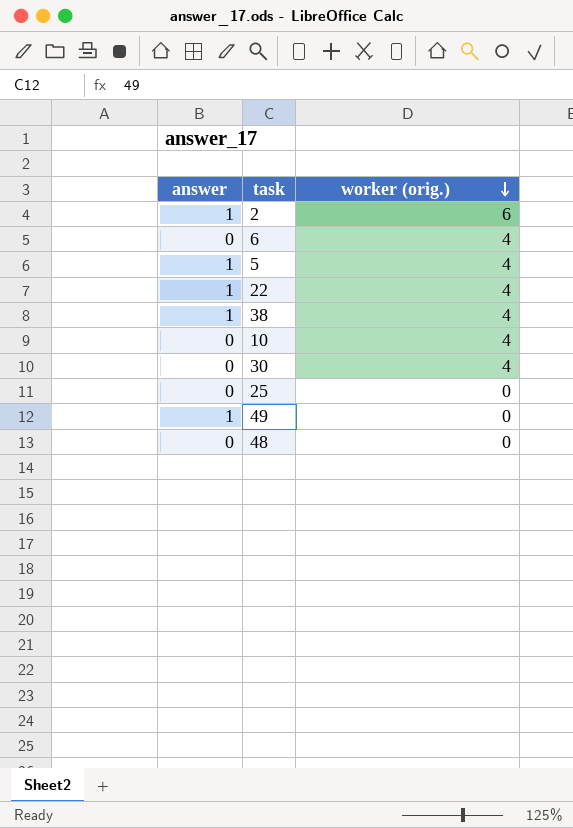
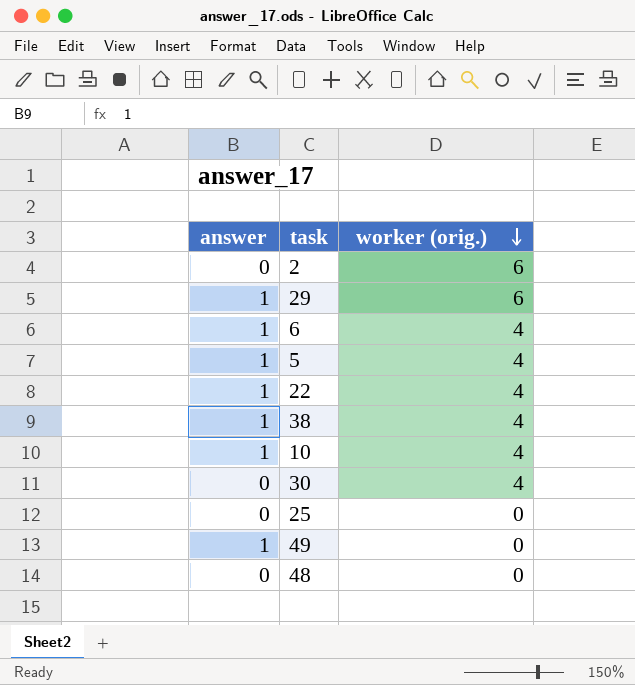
2 | answer: 1 -> 0
row 29: none -> 1 | 6
6 | answer: 0 -> 1
10 | answer: 0 -> 1

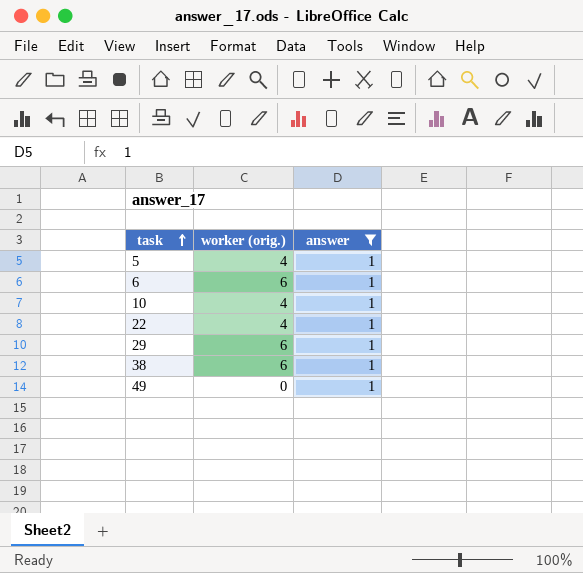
filter: none -> answer = 1
row order: worker (orig.) descending -> task ascending
column answer | position: 1 -> 3
6 | worker (orig.): 4 -> 6
38 | worker (orig.): 4 -> 6

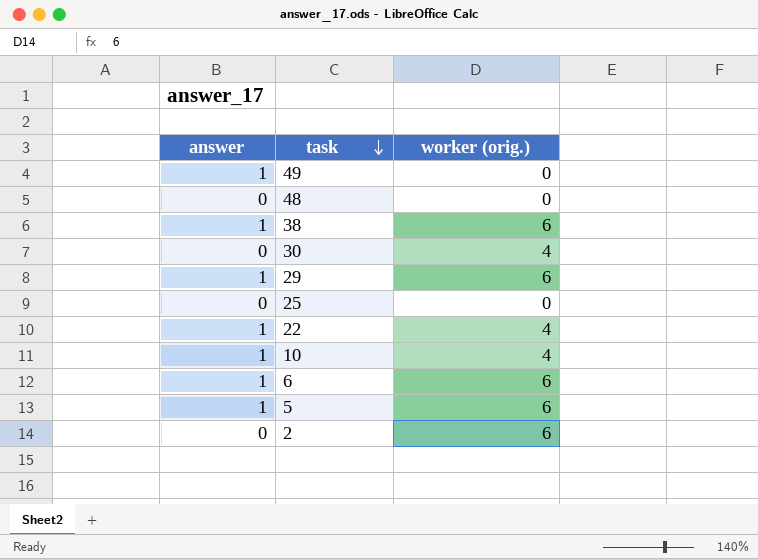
filter: answer = 1 -> none
row order: task ascending -> task descending
column answer | position: 3 -> 1
5 | worker (orig.): 4 -> 6

